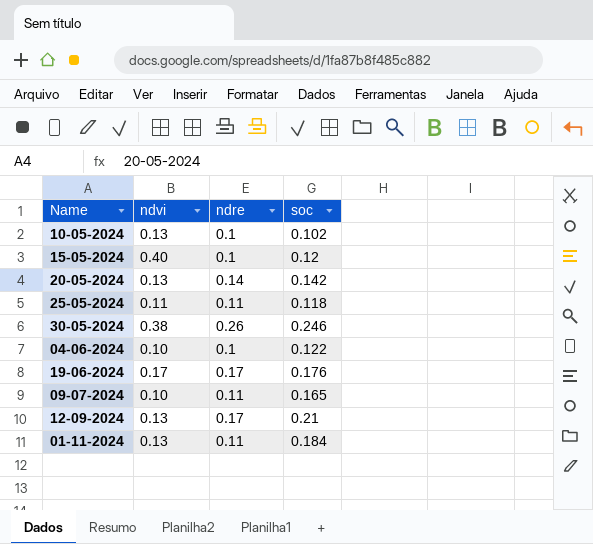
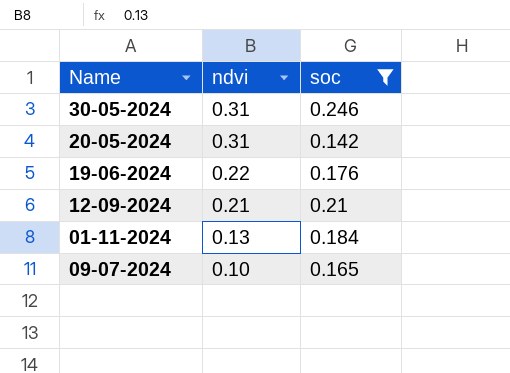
filter: none -> soc >= 0.142
row order: Name ascending -> ndvi descending
column ndre | position: 3 -> none
30-05-2024 | ndvi: 0.38 -> 0.31
20-05-2024 | ndvi: 0.13 -> 0.31
19-06-2024 | ndvi: 0.17 -> 0.22
12-09-2024 | ndvi: 0.13 -> 0.21

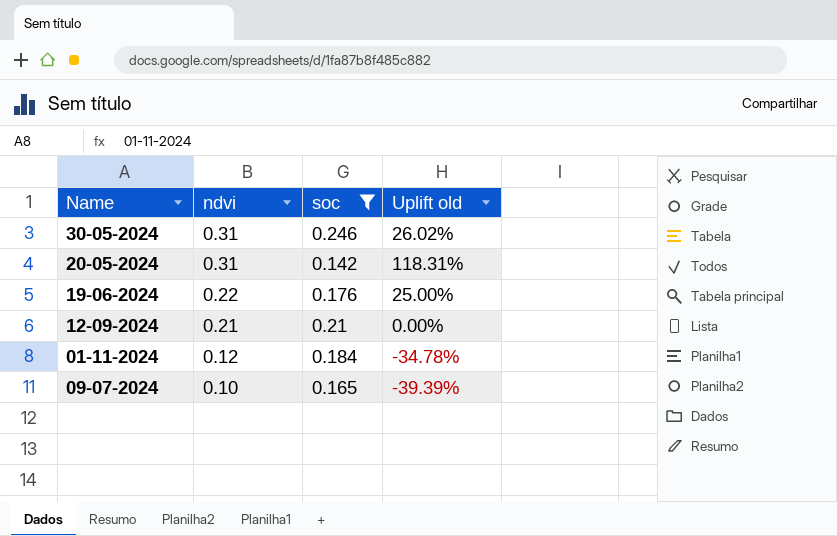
column Uplift old | formula: none -> ([ndvi] - [soc]) / [soc]
01-11-2024 | ndvi: 0.13 -> 0.12

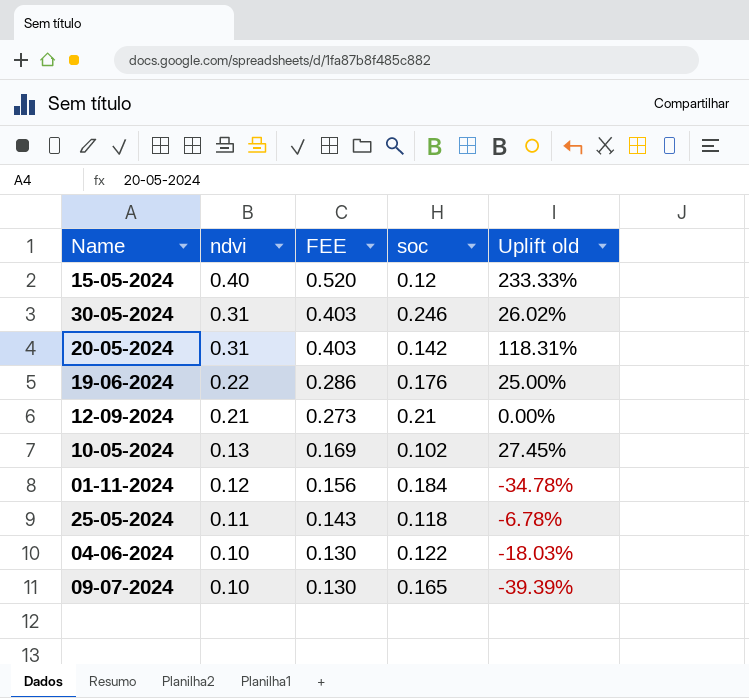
filter: soc >= 0.142 -> none
column FEE | formula: none -> [ndvi] * 1.3

